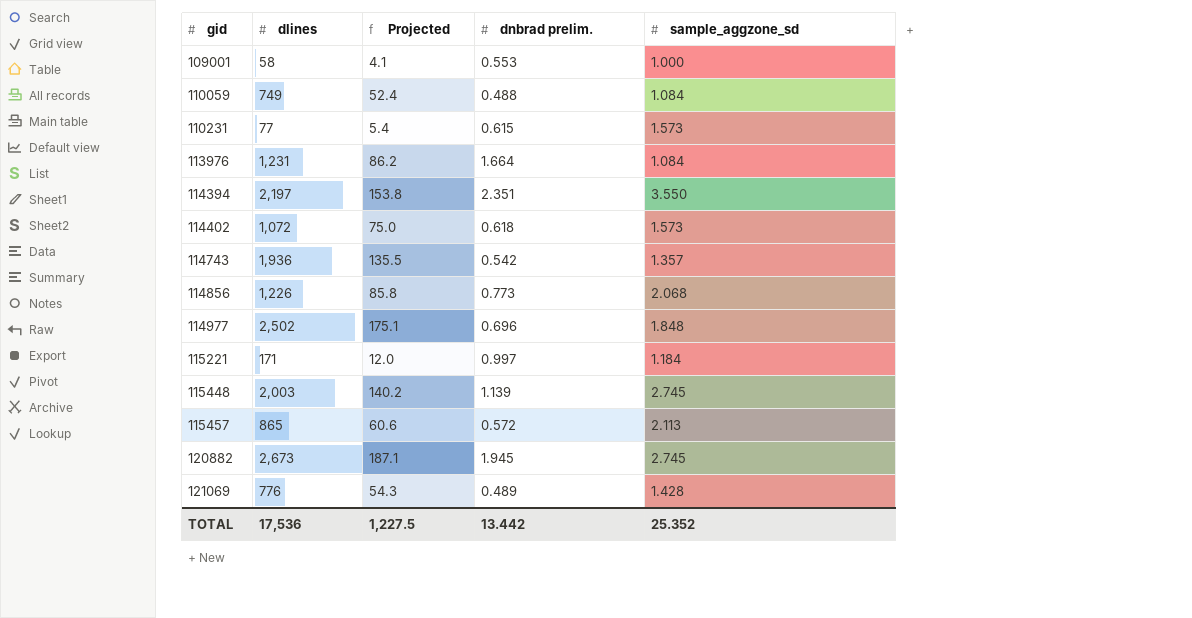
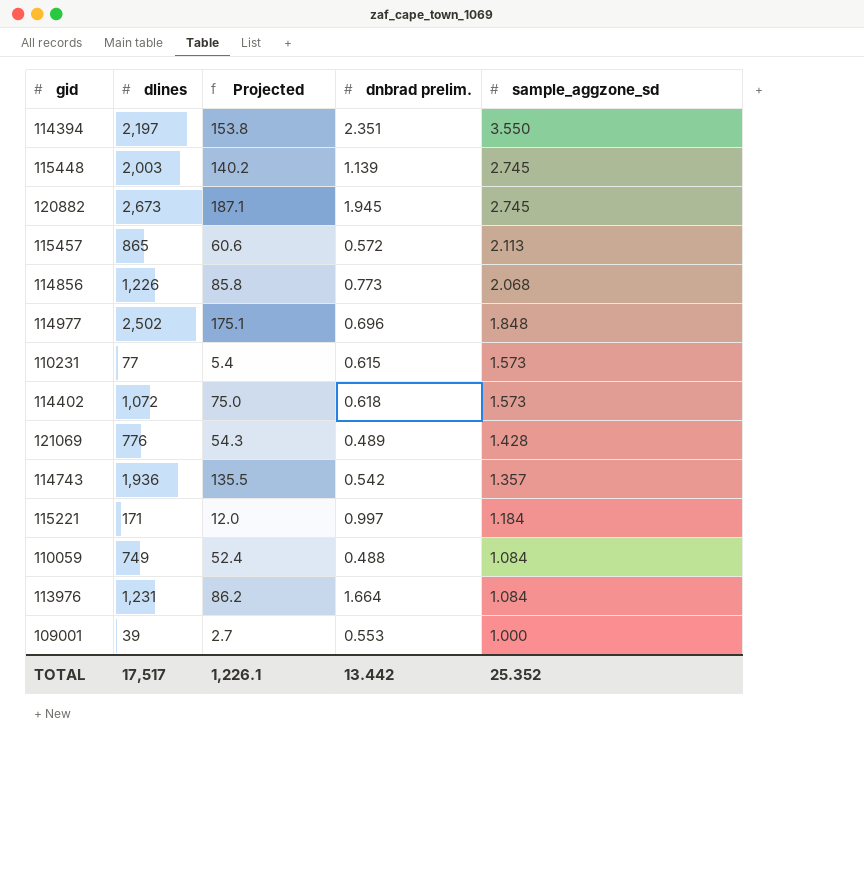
row order: gid ascending -> sample_aggzone_sd descending
109001 | dlines: 58 -> 39
109001 | Projected: 4.1 -> 2.7
TOTAL | dlines: 17,536 -> 17,517
TOTAL | Projected: 1,227.5 -> 1,226.1

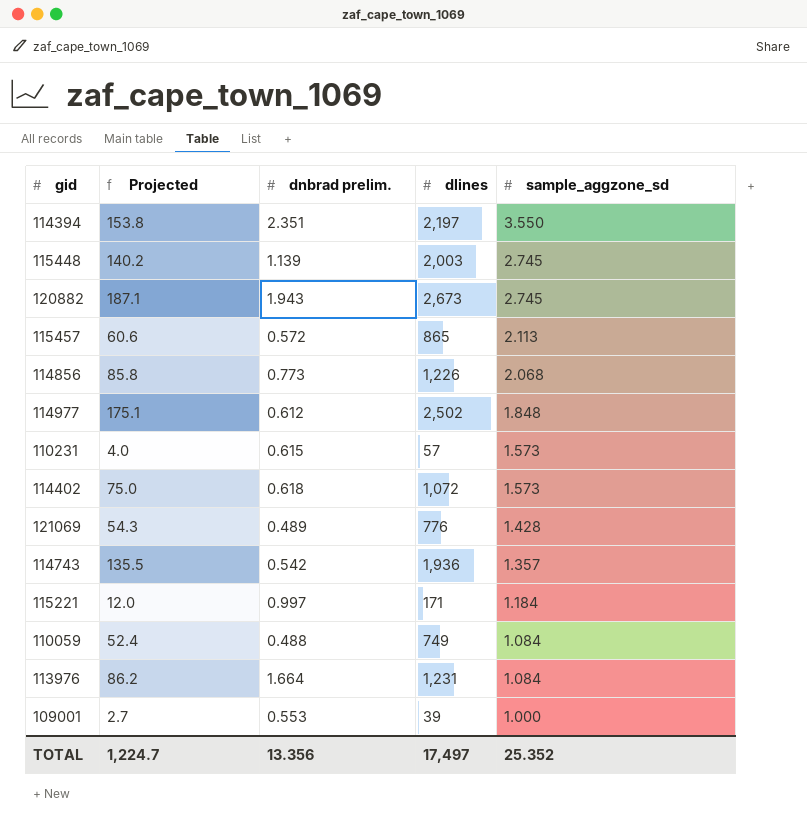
column dlines | position: 2 -> 4
120882 | dnbrad prelim.: 1.945 -> 1.943
114977 | dnbrad prelim.: 0.696 -> 0.612
110231 | Projected: 5.4 -> 4.0
110231 | dlines: 77 -> 57
TOTAL | Projected: 1,226.1 -> 1,224.7
TOTAL | dnbrad prelim.: 13.442 -> 13.356
TOTAL | dlines: 17,517 -> 17,497

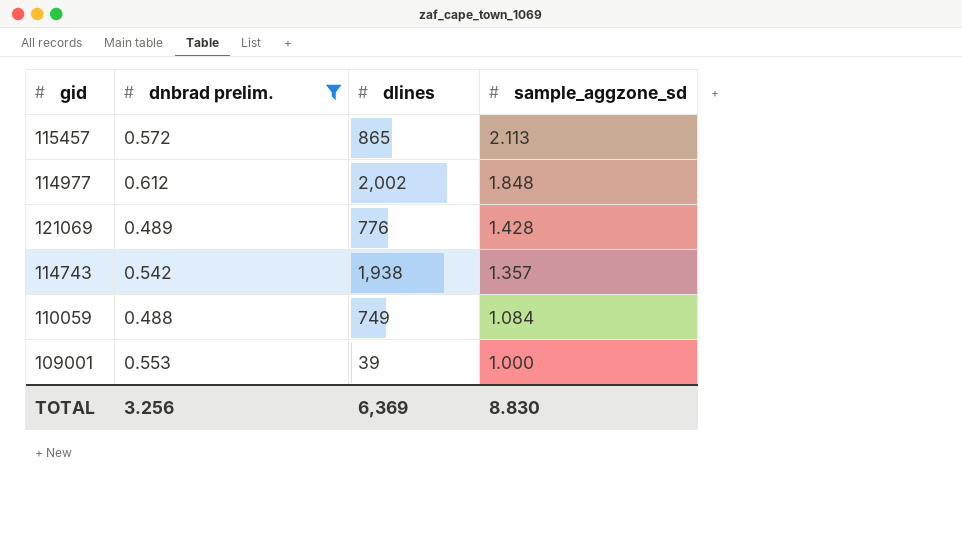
filter: none -> dnbrad prelim. <= 0.612
column Projected | formula: [dlines] * 0.07 -> none
114977 | dlines: 2,502 -> 2,002
114743 | dlines: 1,936 -> 1,938
TOTAL | dnbrad prelim.: 13.356 -> 3.256
TOTAL | dlines: 17,497 -> 6,369
TOTAL | sample_aggzone_sd: 25.352 -> 8.830

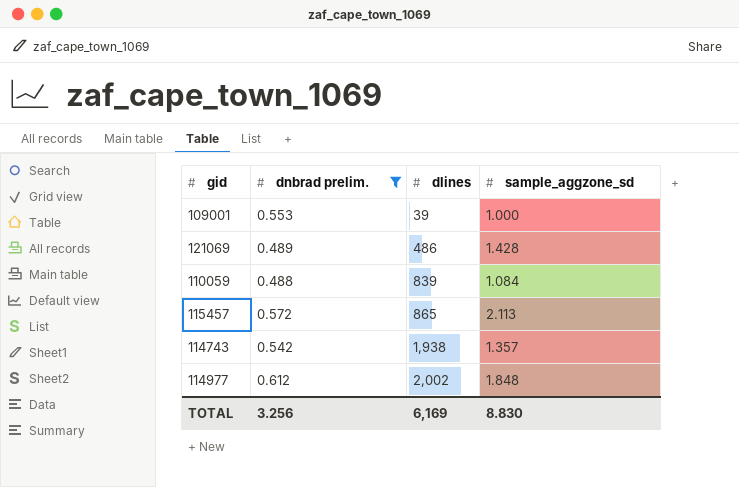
row order: sample_aggzone_sd descending -> dlines ascending
121069 | dlines: 776 -> 486
110059 | dlines: 749 -> 839
TOTAL | dlines: 6,369 -> 6,169

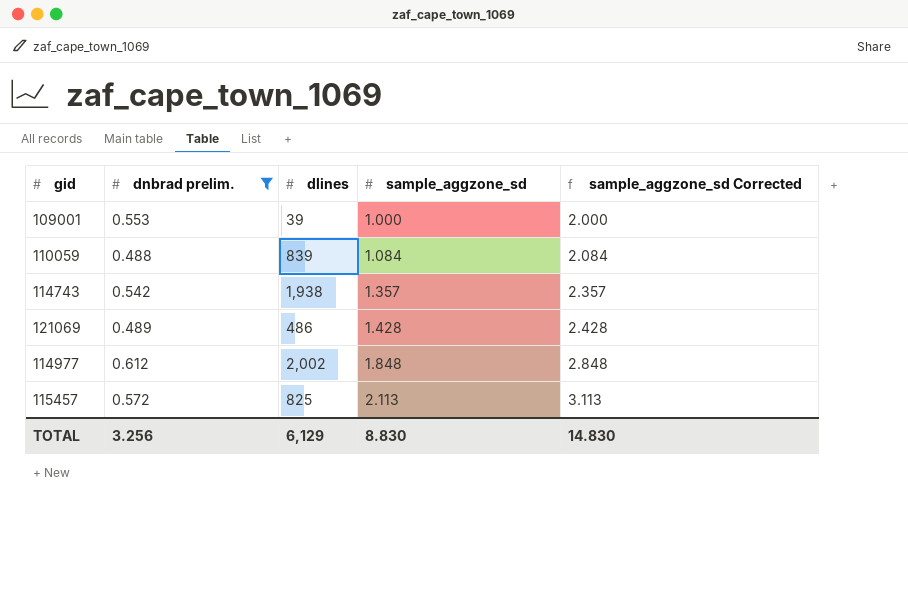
row order: dlines ascending -> sample_aggzone_sd ascending
column sample_aggzone_sd Corrected | formula: none -> [sample_aggzone_sd] + 1
115457 | dlines: 865 -> 825
TOTAL | dlines: 6,169 -> 6,129

